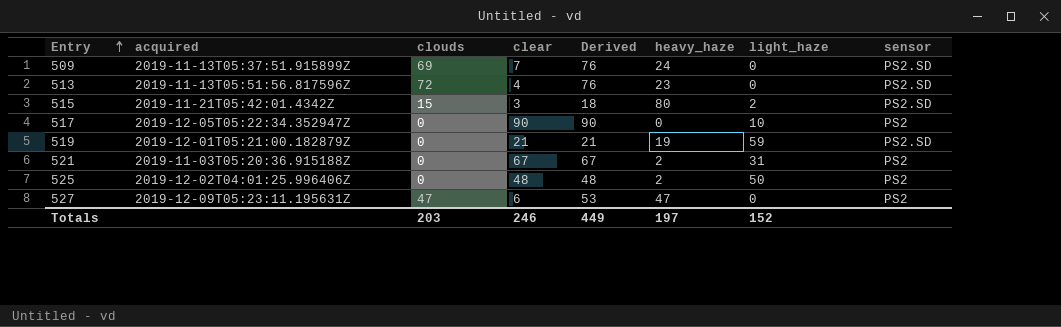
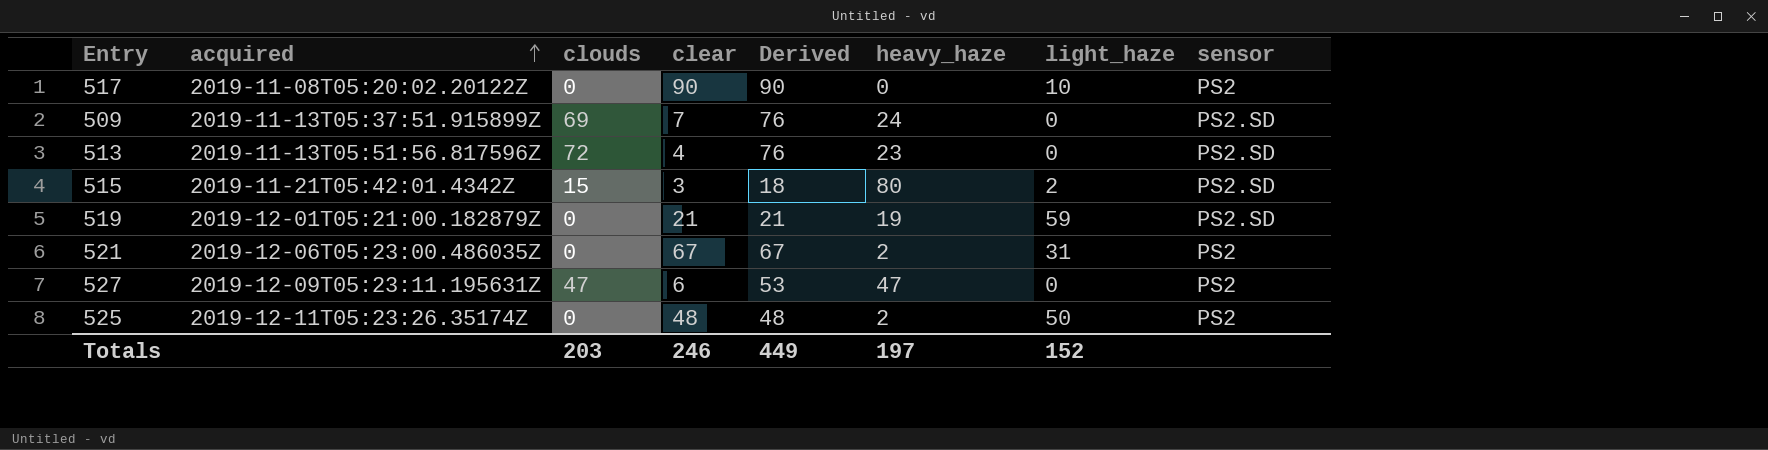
row order: Entry ascending -> acquired ascending
517 | acquired: 2019-12-05T05:22:34.352947Z -> 2019-11-08T05:20:02.20122Z
521 | acquired: 2019-11-03T05:20:36.915188Z -> 2019-12-06T05:23:00.486035Z
525 | acquired: 2019-12-02T04:01:25.996406Z -> 2019-12-11T05:23:26.35174Z

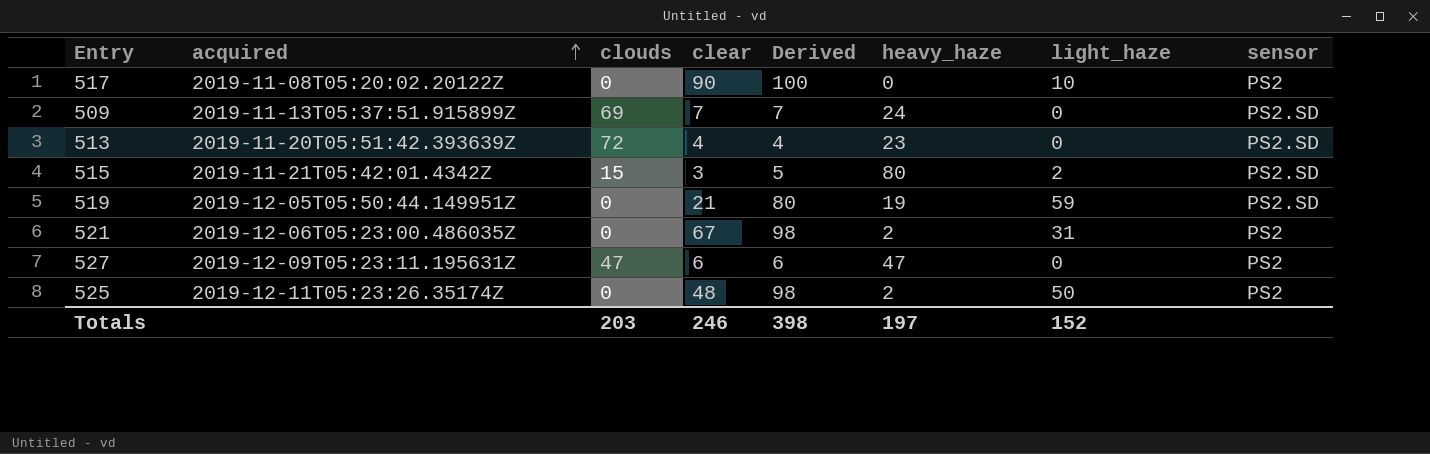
column Derived | formula: [clouds] + [clear] -> [clear] + [light_haze]
513 | acquired: 2019-11-13T05:51:56.817596Z -> 2019-11-20T05:51:42.393639Z
519 | acquired: 2019-12-01T05:21:00.182879Z -> 2019-12-05T05:50:44.149951Z
Totals | Derived: 449 -> 398

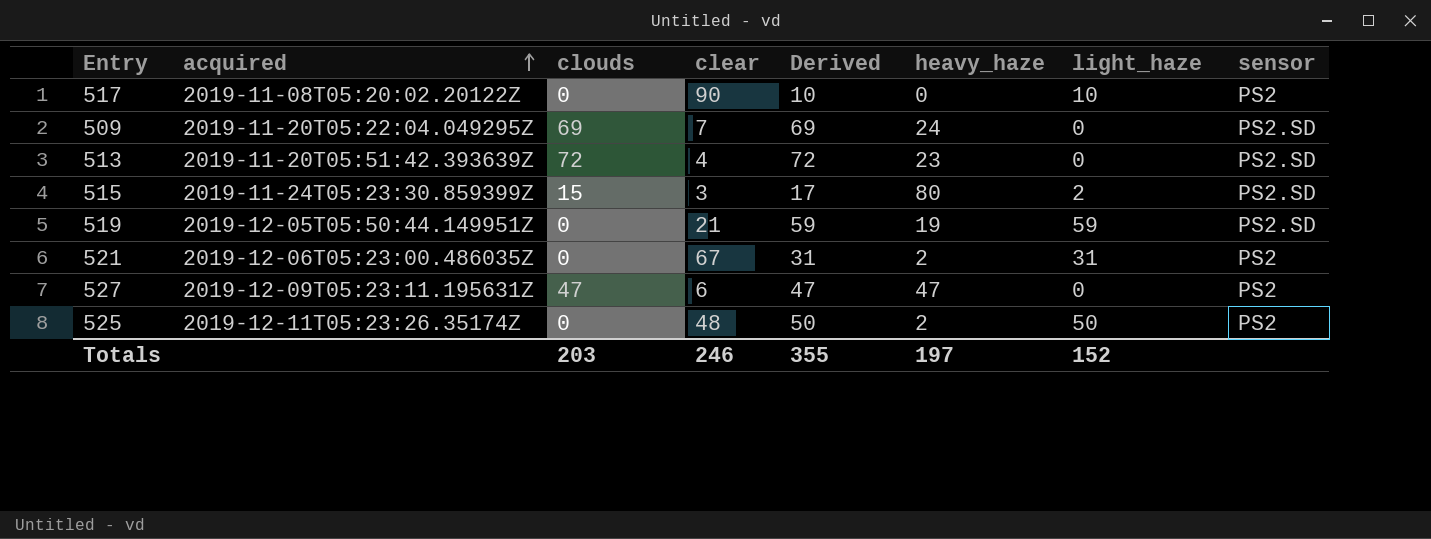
column Derived | formula: [clear] + [light_haze] -> [clouds] + [light_haze]
509 | acquired: 2019-11-13T05:37:51.915899Z -> 2019-11-20T05:22:04.049295Z
515 | acquired: 2019-11-21T05:42:01.4342Z -> 2019-11-24T05:23:30.859399Z
Totals | Derived: 398 -> 355

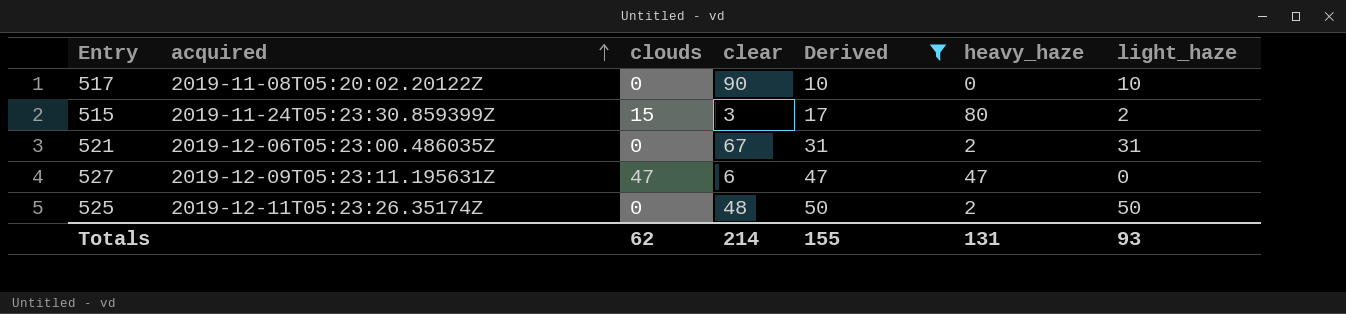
filter: none -> Derived <= 50
column sensor | position: 8 -> none
Totals | clouds: 203 -> 62
Totals | clear: 246 -> 214
Totals | Derived: 355 -> 155
Totals | heavy_haze: 197 -> 131
Totals | light_haze: 152 -> 93

